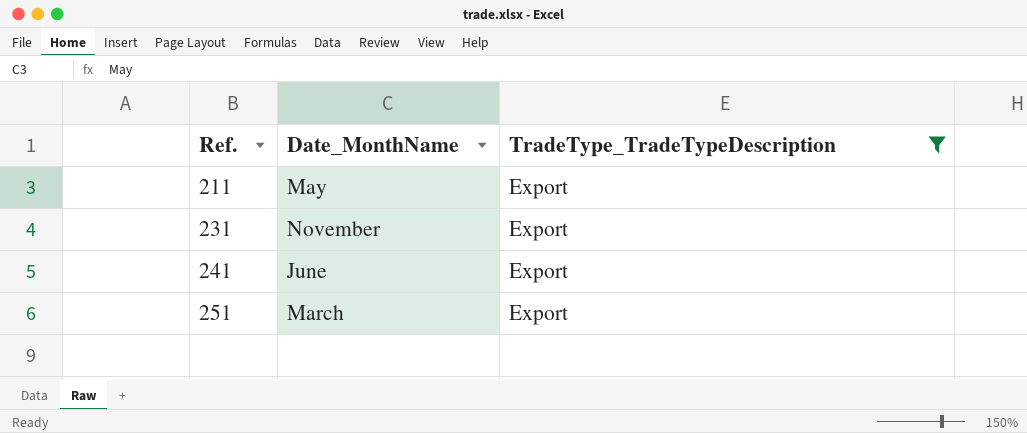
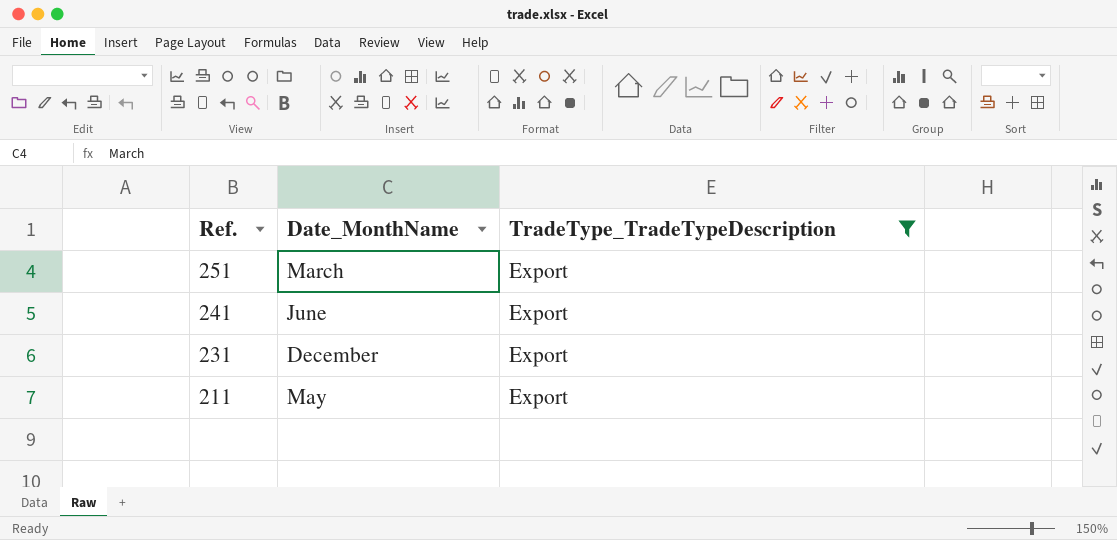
row order: Ref. ascending -> Ref. descending
231 | Date_MonthName: November -> December

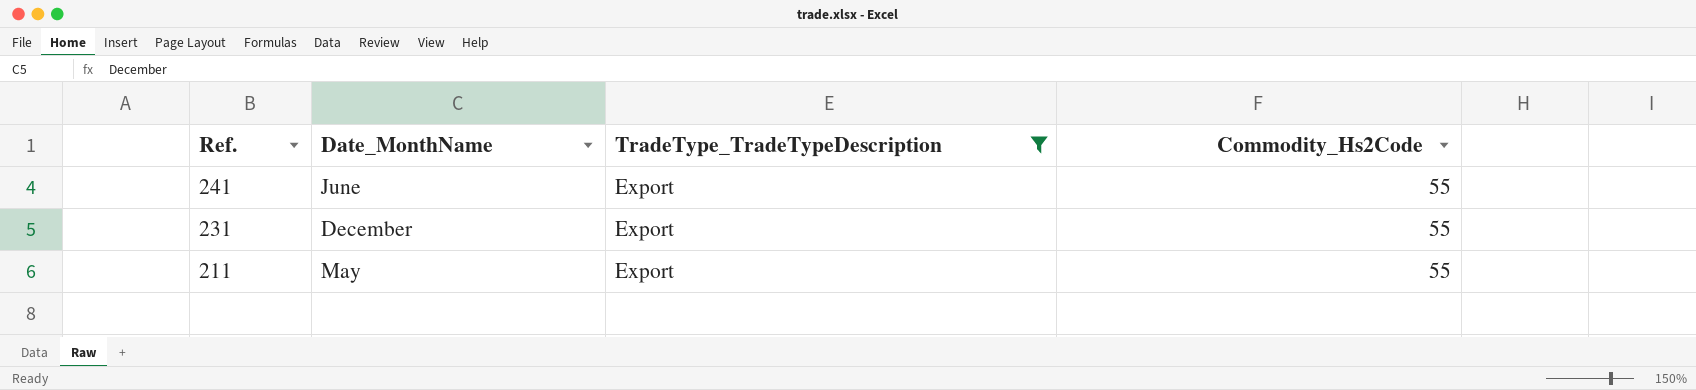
column Commodity_Hs2Code | position: none -> 4
row 251: March | Export -> none

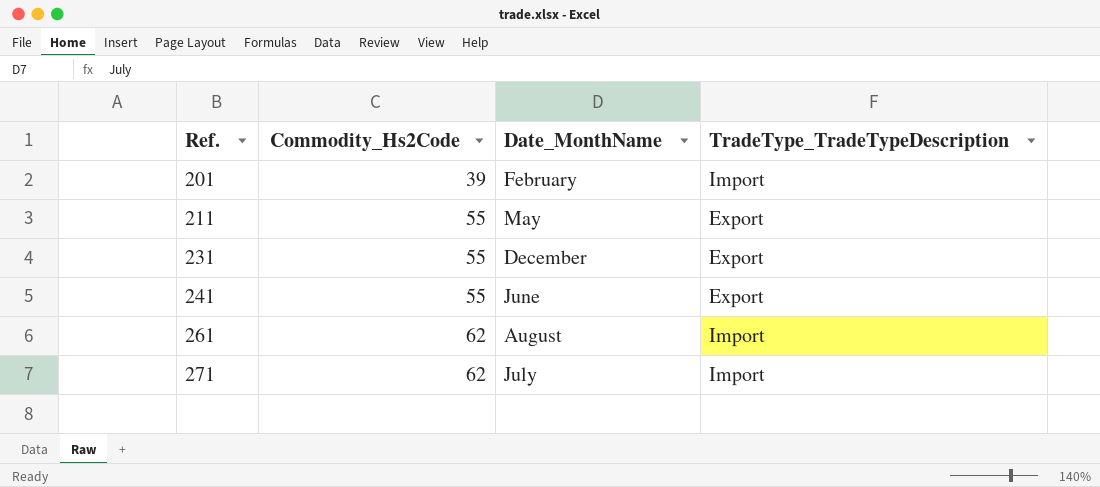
filter: TradeType_TradeTypeDescription = Export -> none
row order: Ref. descending -> Ref. ascending
column Commodity_Hs2Code | position: 4 -> 2

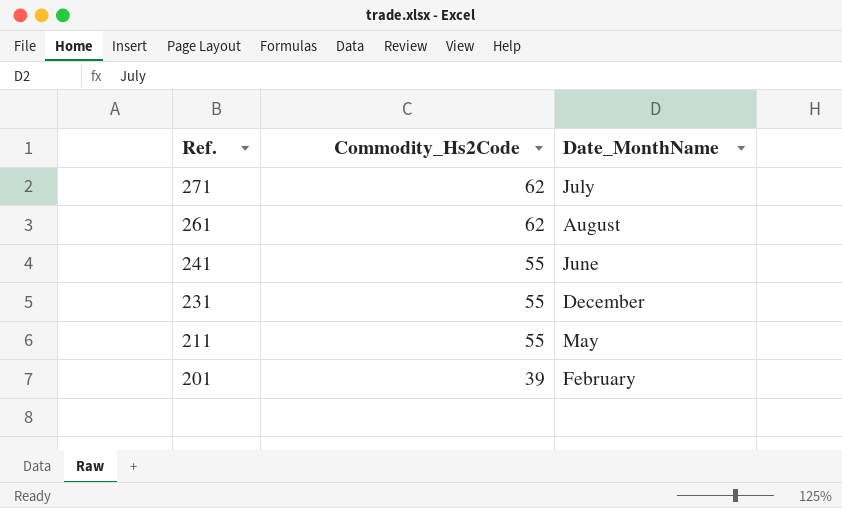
row order: Ref. ascending -> Ref. descending
column TradeType_TradeTypeDescription | position: 4 -> none

